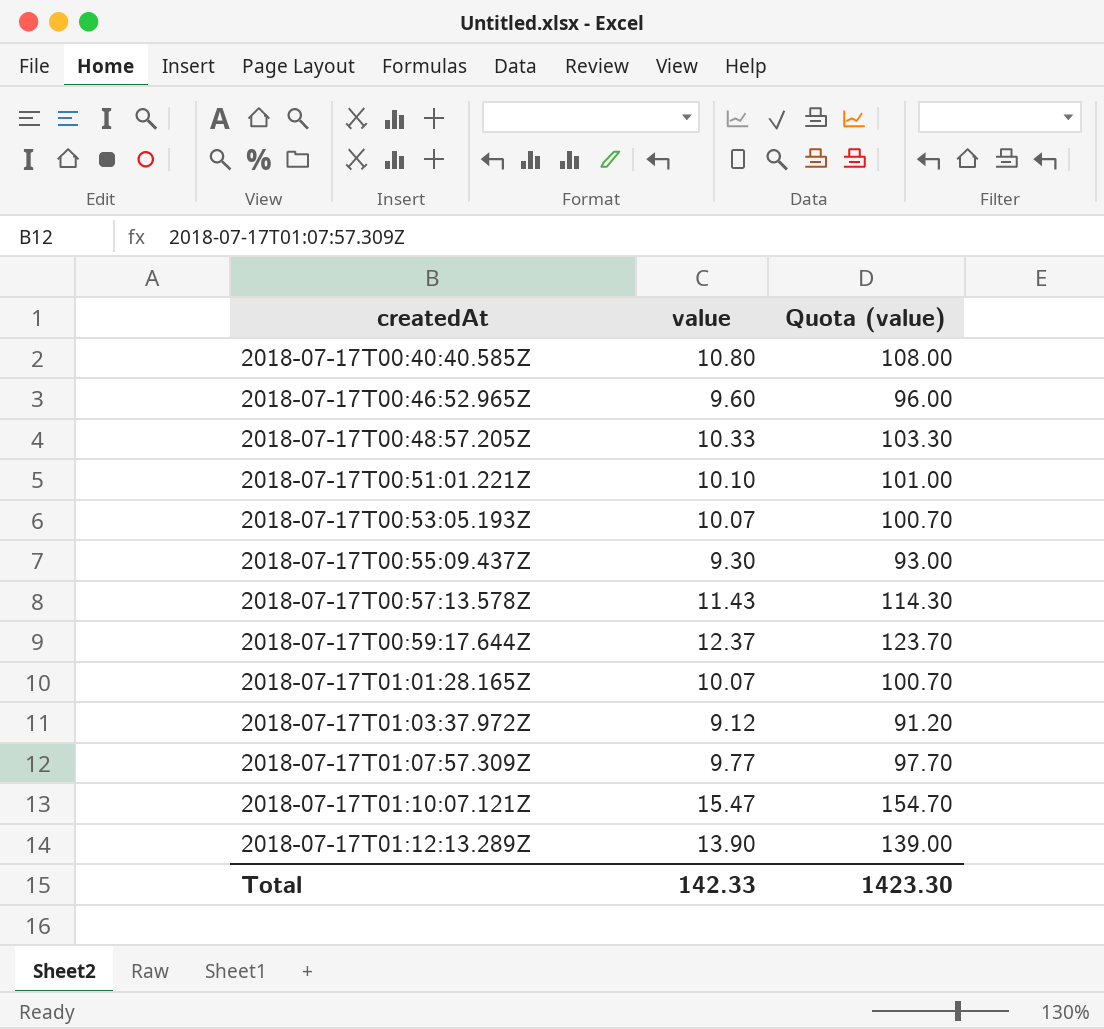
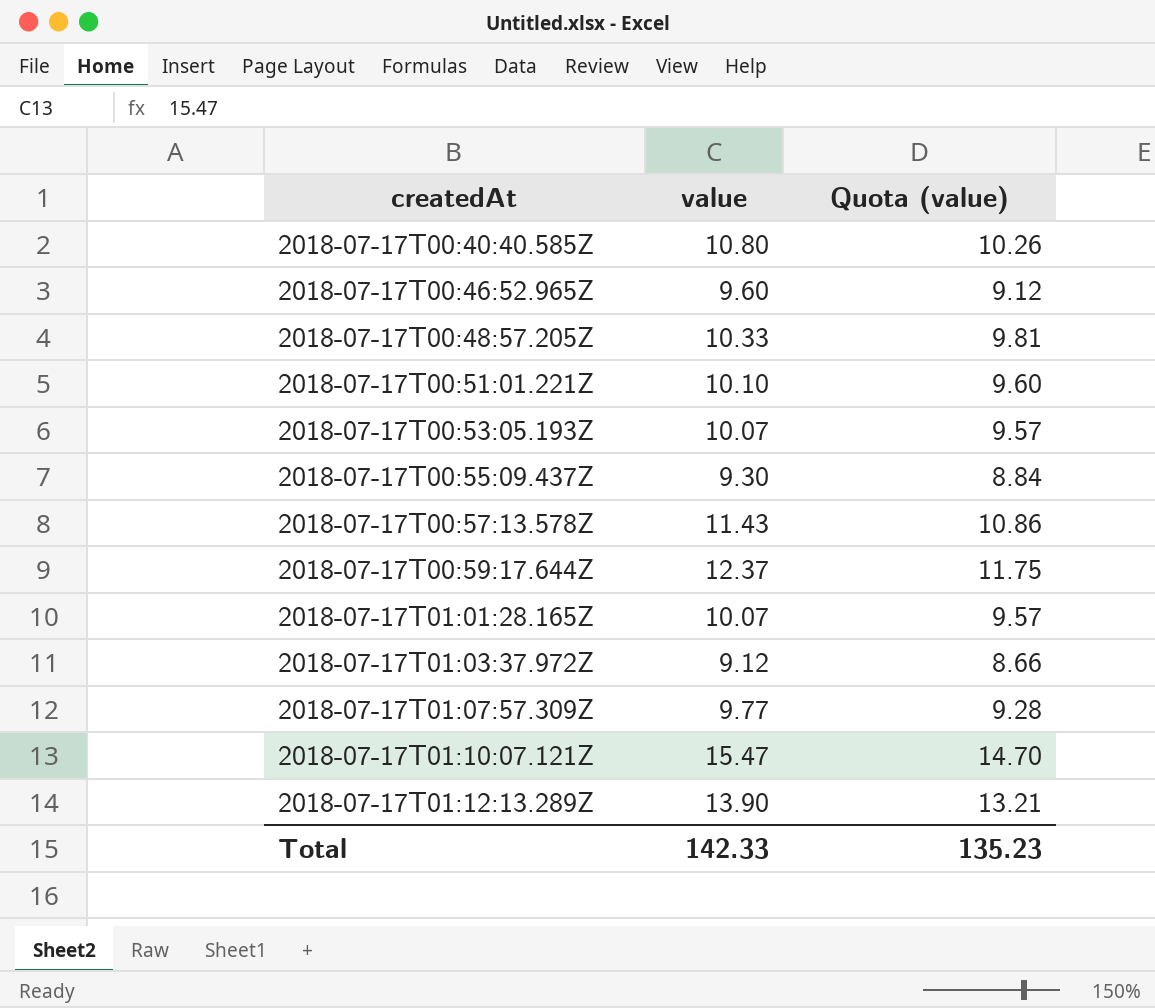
column Quota (value) | formula: [value] * 10 -> [value] * 0.95
Total | Quota (value): 1423.30 -> 135.23

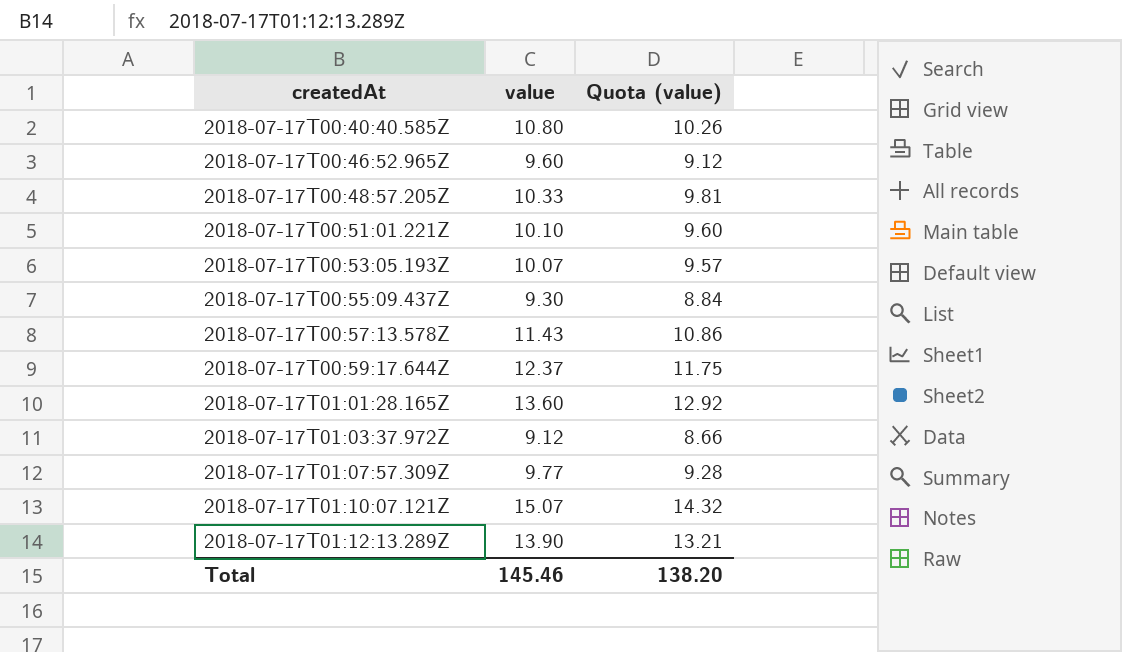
2018-07-17T01:01:28.165Z | value: 10.07 -> 13.60
2018-07-17T01:01:28.165Z | Quota (value): 9.57 -> 12.92
2018-07-17T01:10:07.121Z | value: 15.47 -> 15.07
2018-07-17T01:10:07.121Z | Quota (value): 14.70 -> 14.32
Total | value: 142.33 -> 145.46
Total | Quota (value): 135.23 -> 138.20

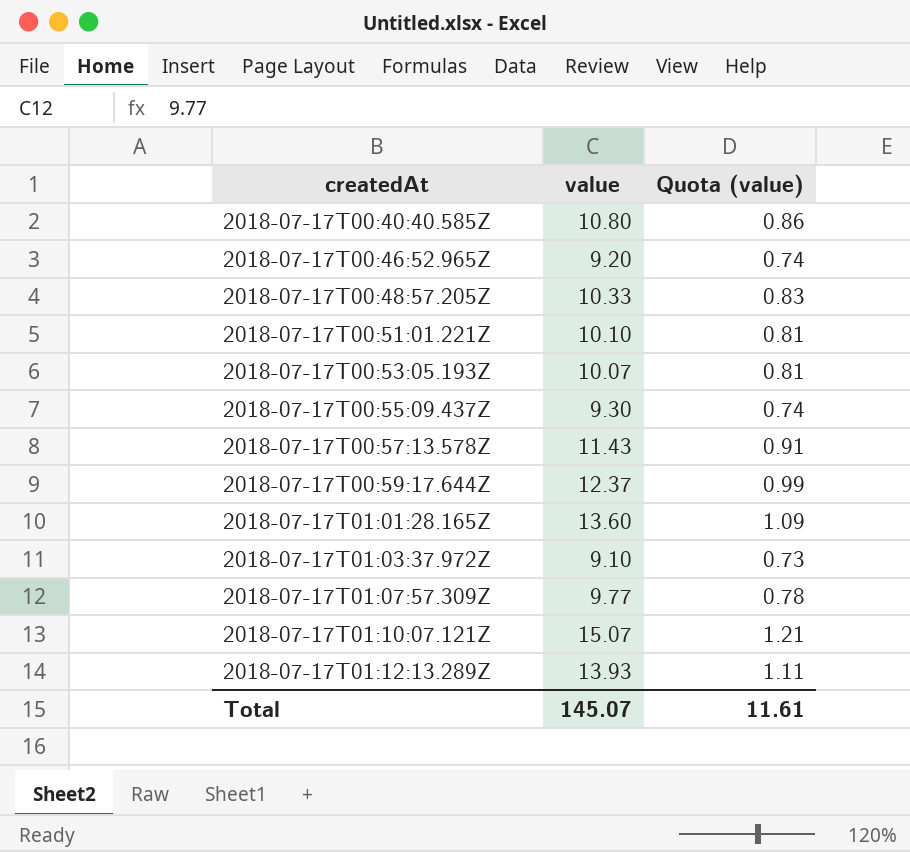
column Quota (value) | formula: [value] * 0.95 -> [value] * 0.08
2018-07-17T00:46:52.965Z | value: 9.60 -> 9.20
2018-07-17T01:03:37.972Z | value: 9.12 -> 9.10
2018-07-17T01:12:13.289Z | value: 13.90 -> 13.93
Total | value: 145.46 -> 145.07
Total | Quota (value): 138.20 -> 11.61

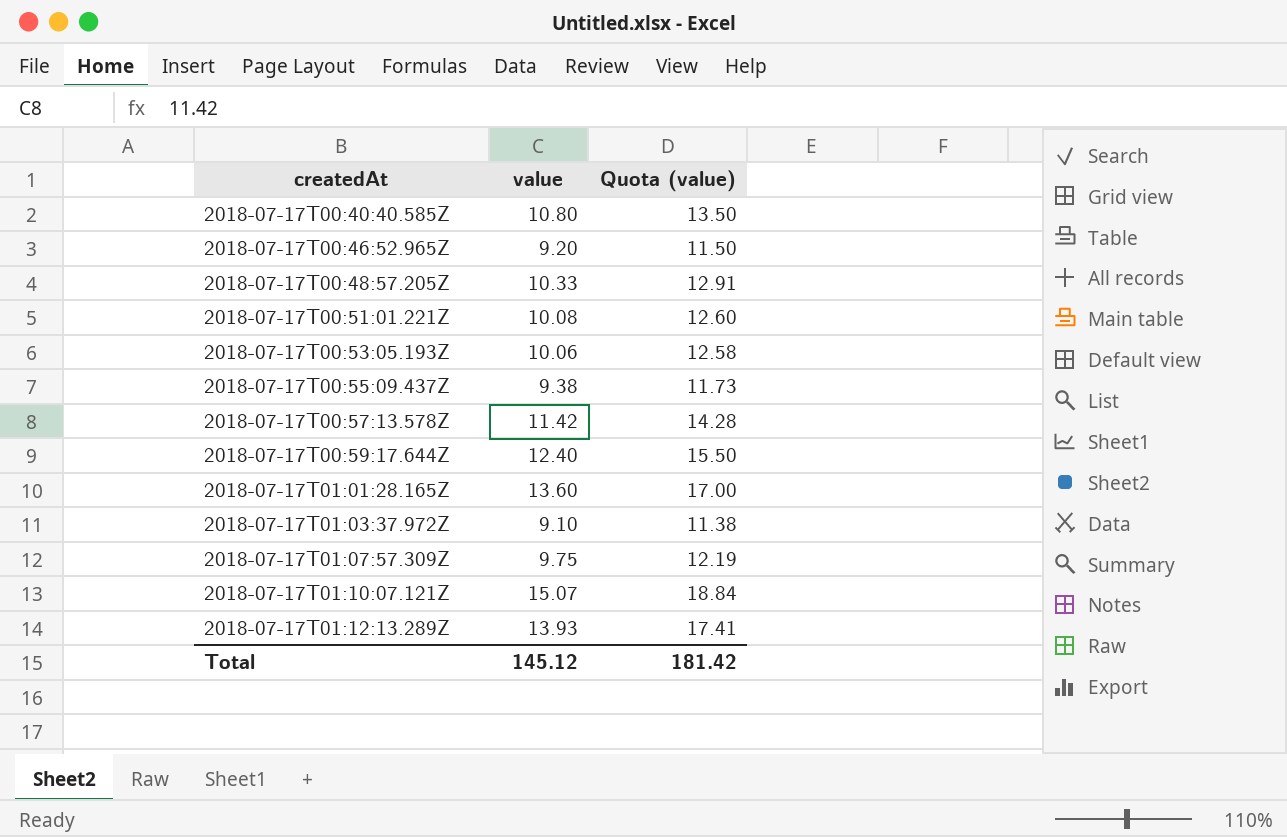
column Quota (value) | formula: [value] * 0.08 -> [value] * 1.25
2018-07-17T00:51:01.221Z | value: 10.10 -> 10.08
2018-07-17T00:53:05.193Z | value: 10.07 -> 10.06
2018-07-17T00:55:09.437Z | value: 9.30 -> 9.38
2018-07-17T00:57:13.578Z | value: 11.43 -> 11.42
2018-07-17T00:59:17.644Z | value: 12.37 -> 12.40
2018-07-17T01:07:57.309Z | value: 9.77 -> 9.75
Total | value: 145.07 -> 145.12
Total | Quota (value): 11.61 -> 181.42

